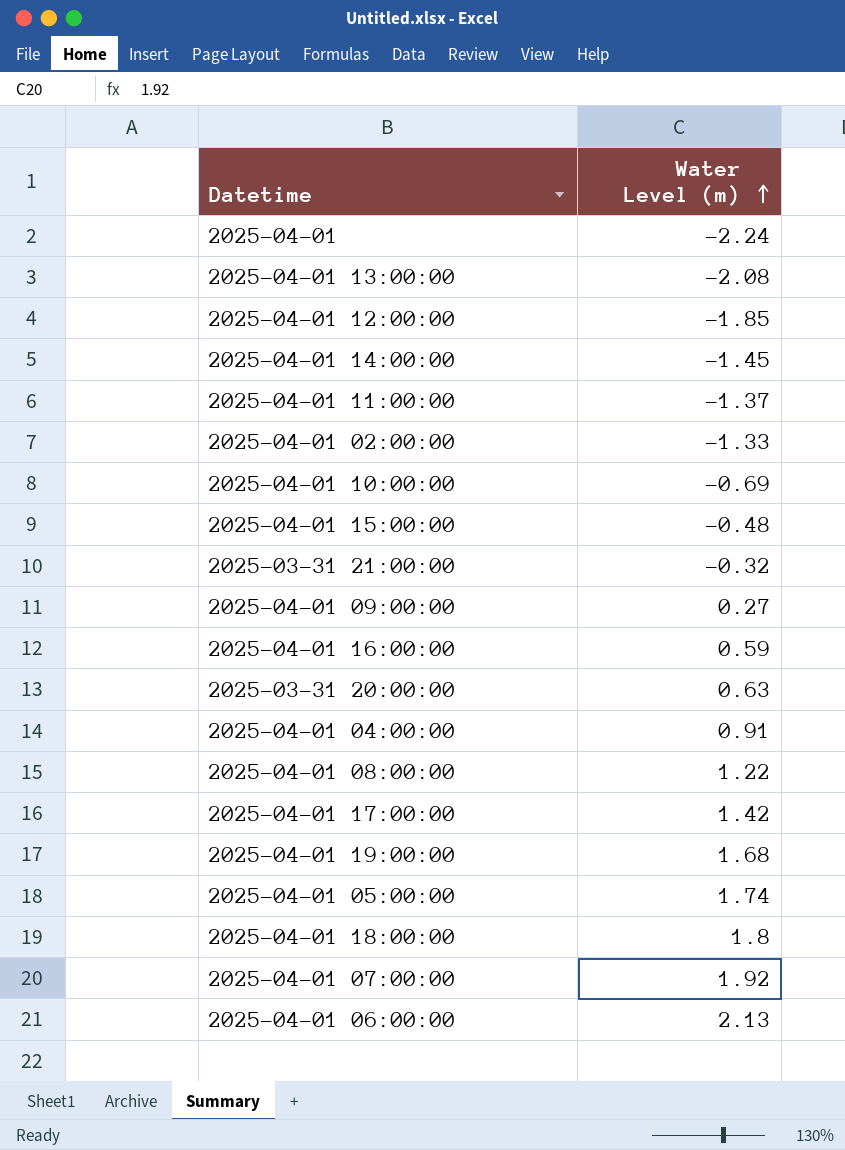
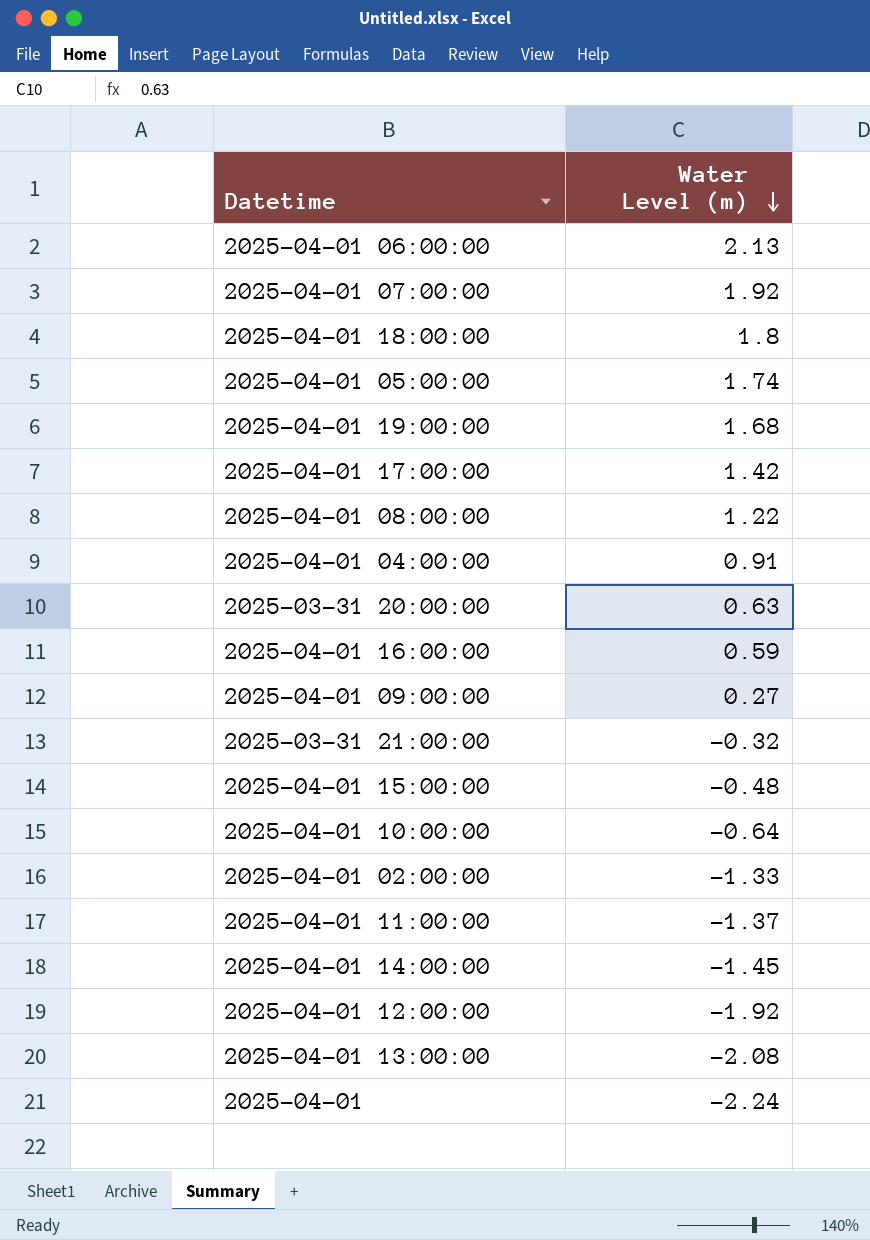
row order: Water Level (m) ascending -> Water Level (m) descending
2025-04-01 10:00:00 | Water Level (m): -0.69 -> -0.64
2025-04-01 12:00:00 | Water Level (m): -1.85 -> -1.92

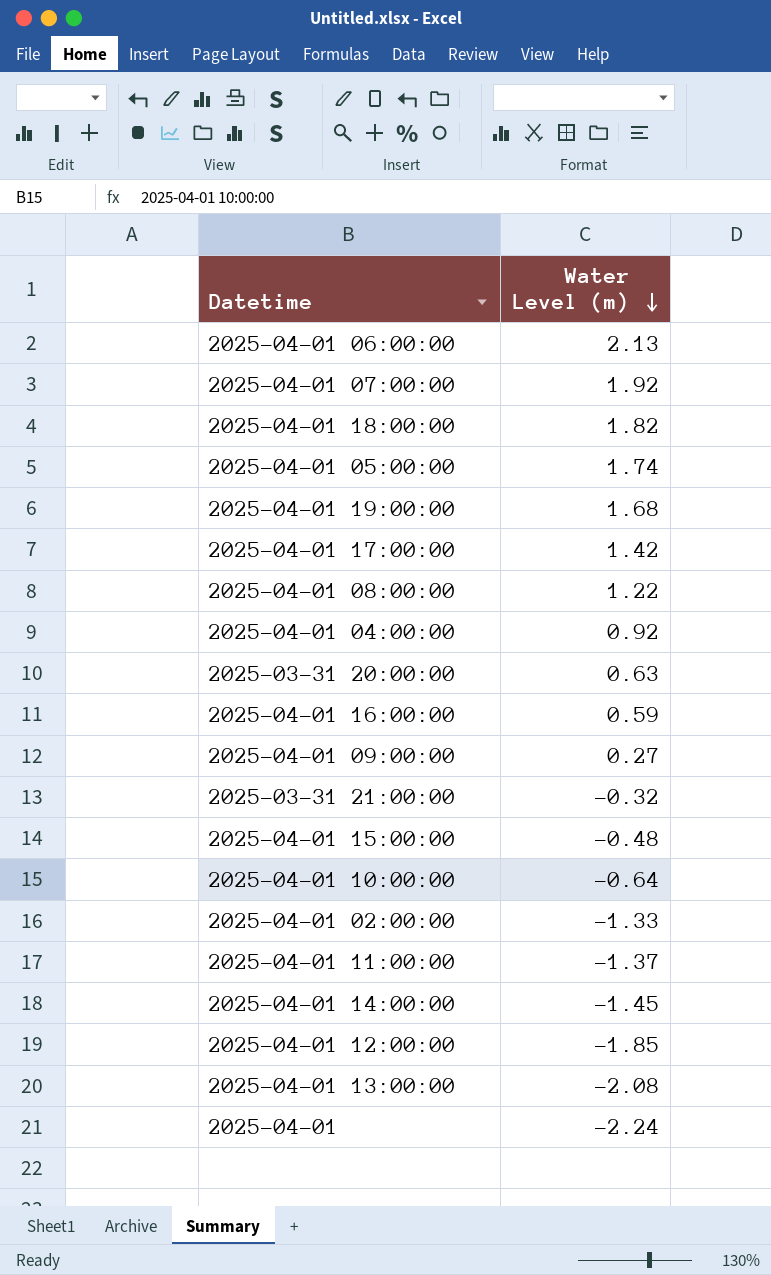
2025-04-01 18:00:00 | Water Level (m): 1.8 -> 1.82
2025-04-01 04:00:00 | Water Level (m): 0.91 -> 0.92
2025-04-01 12:00:00 | Water Level (m): -1.92 -> -1.85

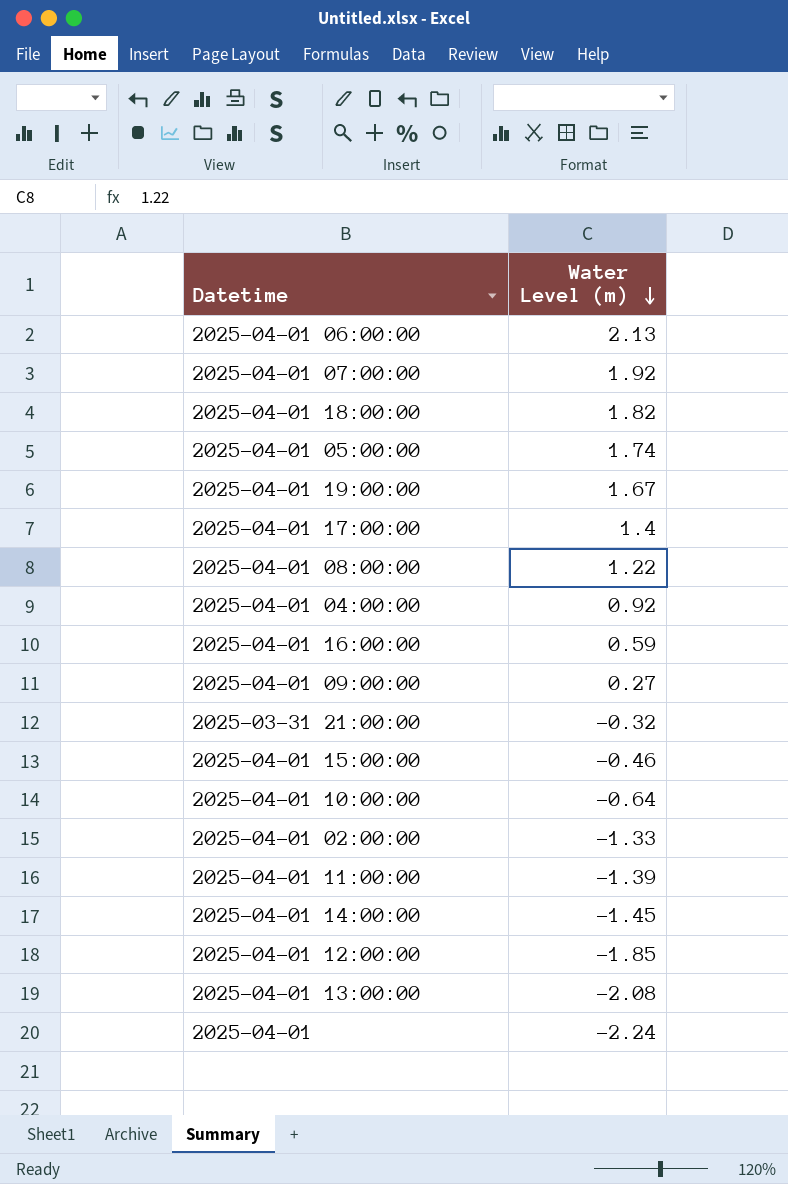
row 2025-03-31 20:00:00: 0.63 -> none
2025-04-01 19:00:00 | Water Level (m): 1.68 -> 1.67
2025-04-01 17:00:00 | Water Level (m): 1.42 -> 1.4
2025-04-01 15:00:00 | Water Level (m): -0.48 -> -0.46
2025-04-01 11:00:00 | Water Level (m): -1.37 -> -1.39

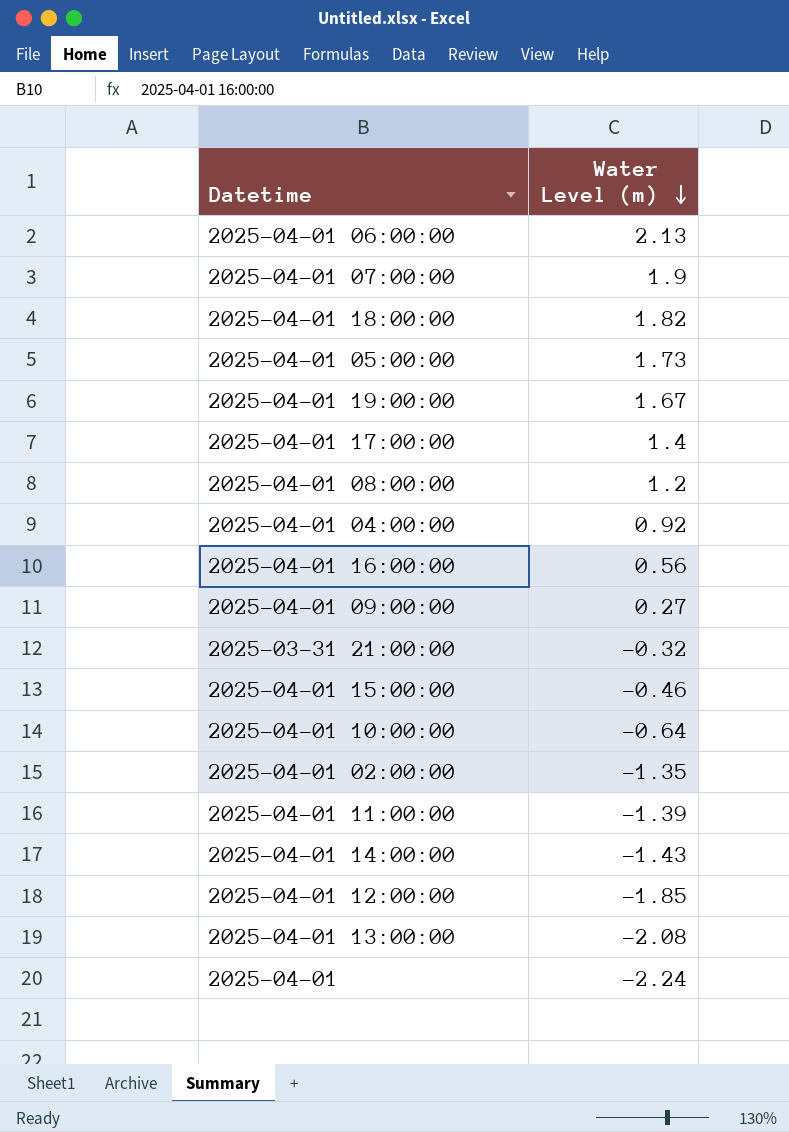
2025-04-01 07:00:00 | Water Level (m): 1.92 -> 1.9
2025-04-01 05:00:00 | Water Level (m): 1.74 -> 1.73
2025-04-01 08:00:00 | Water Level (m): 1.22 -> 1.2
2025-04-01 16:00:00 | Water Level (m): 0.59 -> 0.56
2025-04-01 02:00:00 | Water Level (m): -1.33 -> -1.35
2025-04-01 14:00:00 | Water Level (m): -1.45 -> -1.43

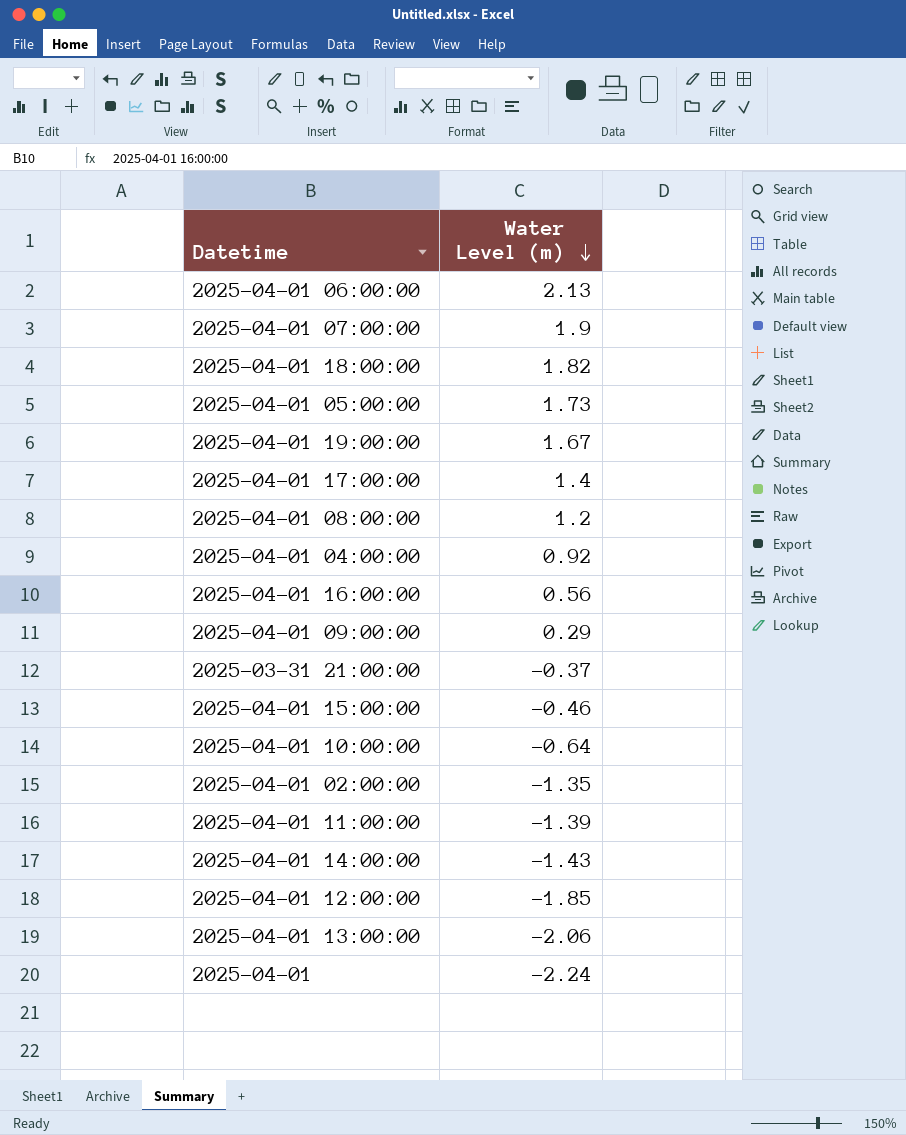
2025-04-01 09:00:00 | Water Level (m): 0.27 -> 0.29
2025-03-31 21:00:00 | Water Level (m): -0.32 -> -0.37
2025-04-01 13:00:00 | Water Level (m): -2.08 -> -2.06

